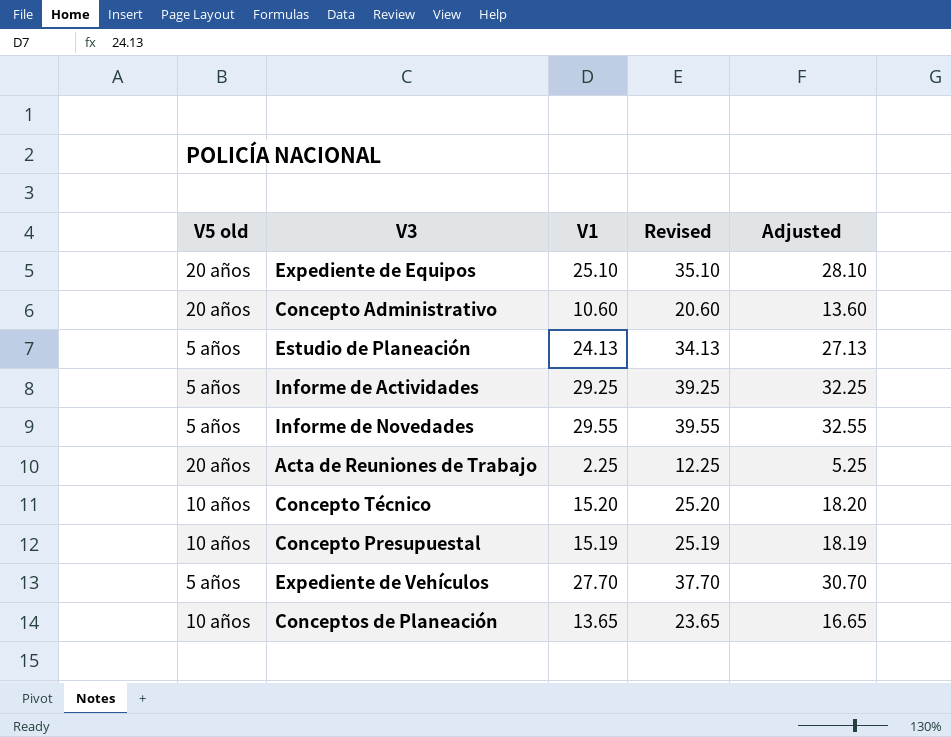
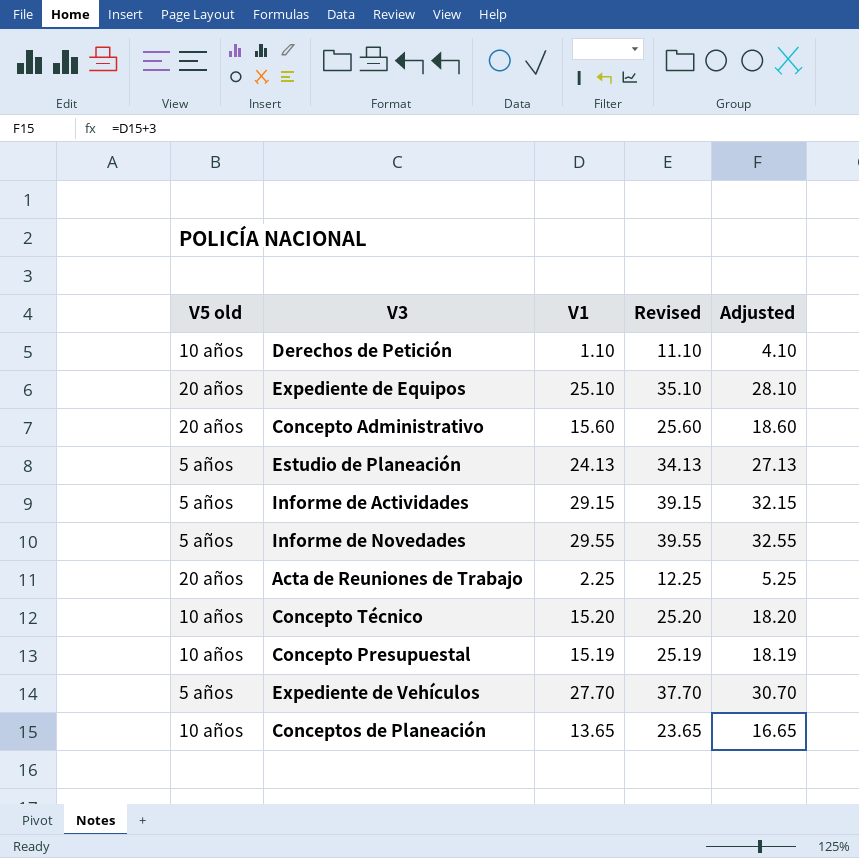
row Derechos de Petición: none -> 10 años | 1.10 | 11.10 | 4.10
Concepto Administrativo | V1: 10.60 -> 15.60
Concepto Administrativo | Revised: 20.60 -> 25.60
Concepto Administrativo | Adjusted: 13.60 -> 18.60
Informe de Actividades | V1: 29.25 -> 29.15
Informe de Actividades | Revised: 39.25 -> 39.15
Informe de Actividades | Adjusted: 32.25 -> 32.15

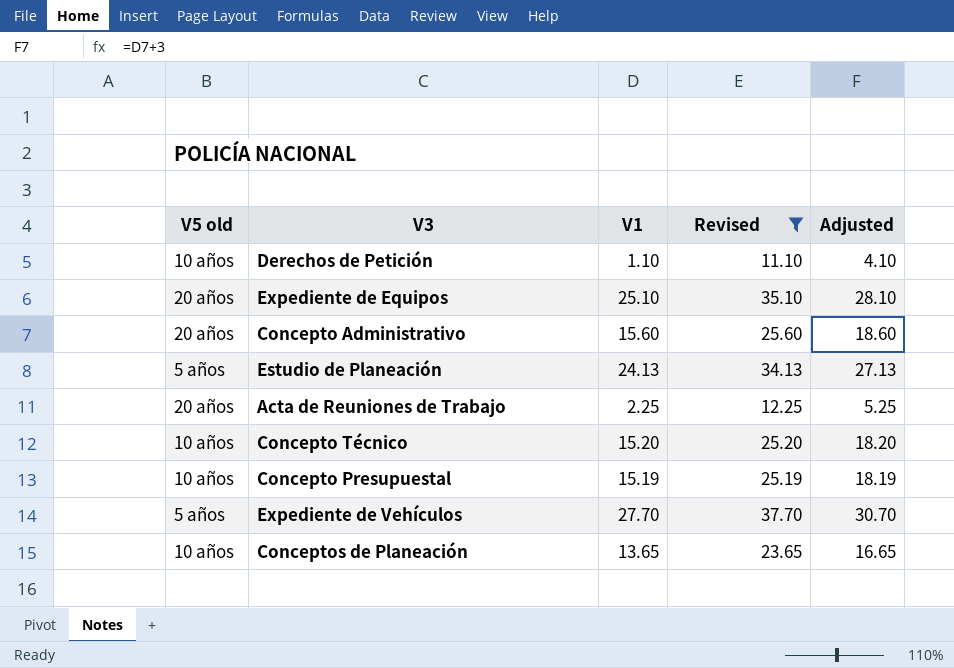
filter: none -> Revised <= 37.70

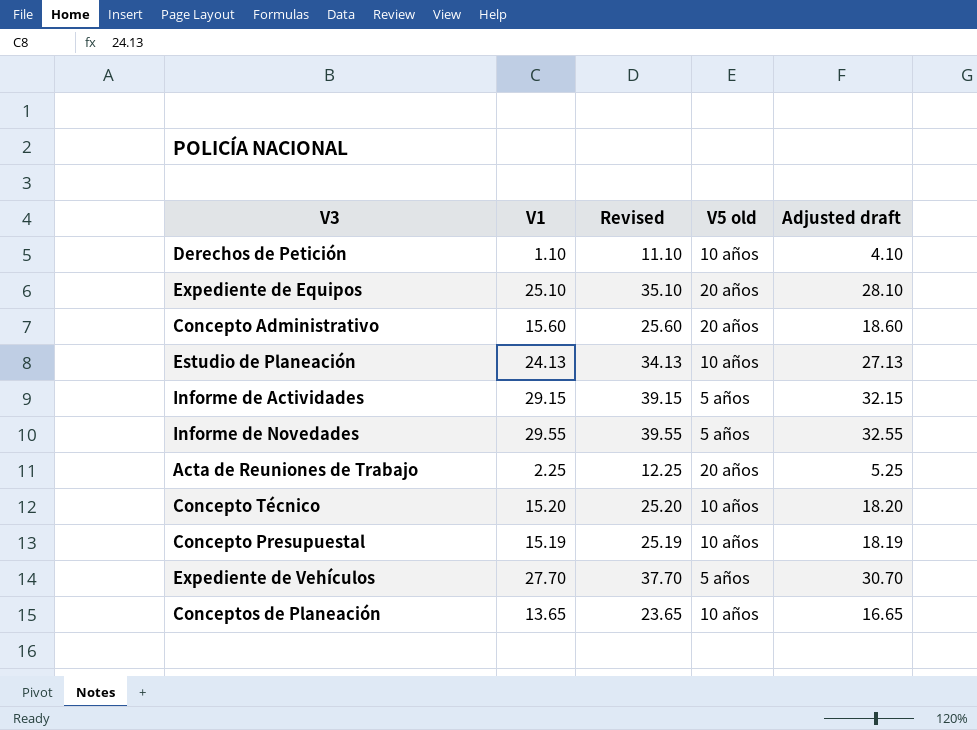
filter: Revised <= 37.70 -> none
column V5 old | position: 1 -> 4
column name: Adjusted -> Adjusted draft
Estudio de Planeación | V5 old: 5 años -> 10 años

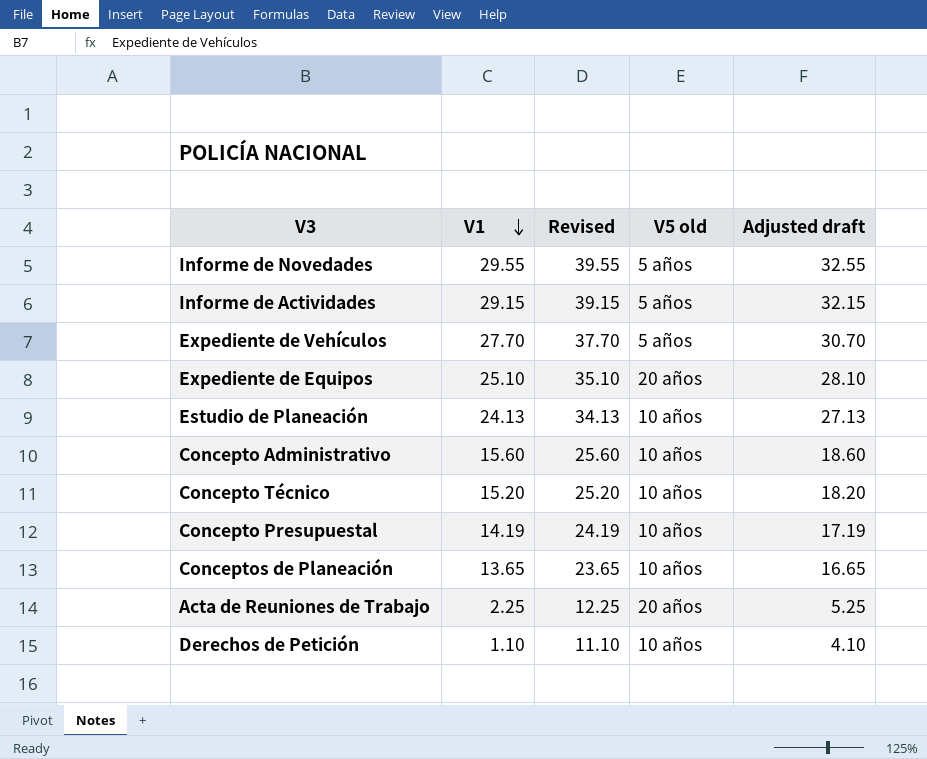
row order: none -> V1 descending
Concepto Administrativo | V5 old: 20 años -> 10 años
Concepto Presupuestal | V1: 15.19 -> 14.19
Concepto Presupuestal | Revised: 25.19 -> 24.19
Concepto Presupuestal | Adjusted draft: 18.19 -> 17.19

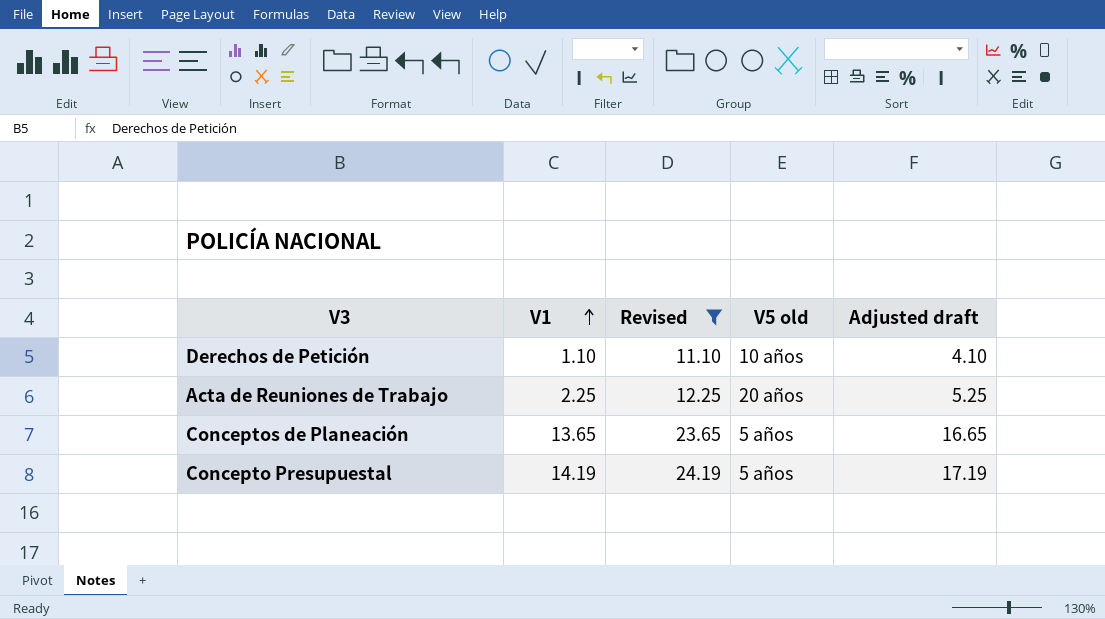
filter: none -> Revised <= 24.19
row order: V1 descending -> V1 ascending
Conceptos de Planeación | V5 old: 10 años -> 5 años
Concepto Presupuestal | V5 old: 10 años -> 5 años

